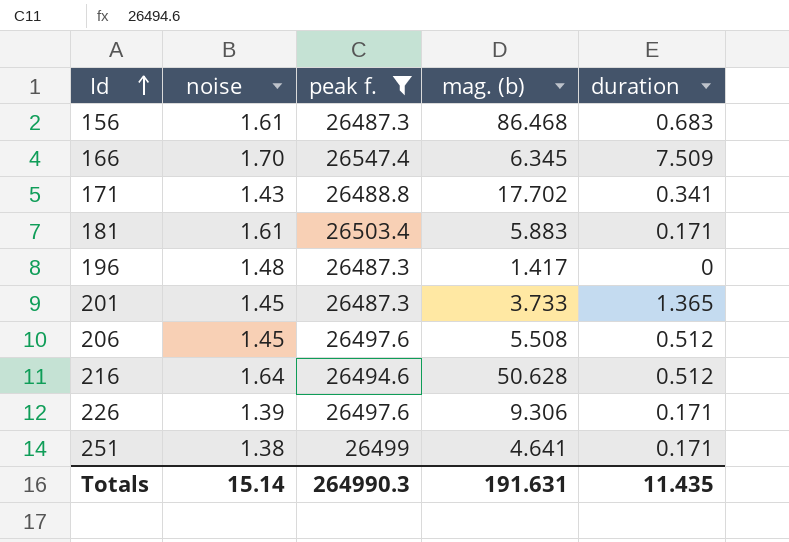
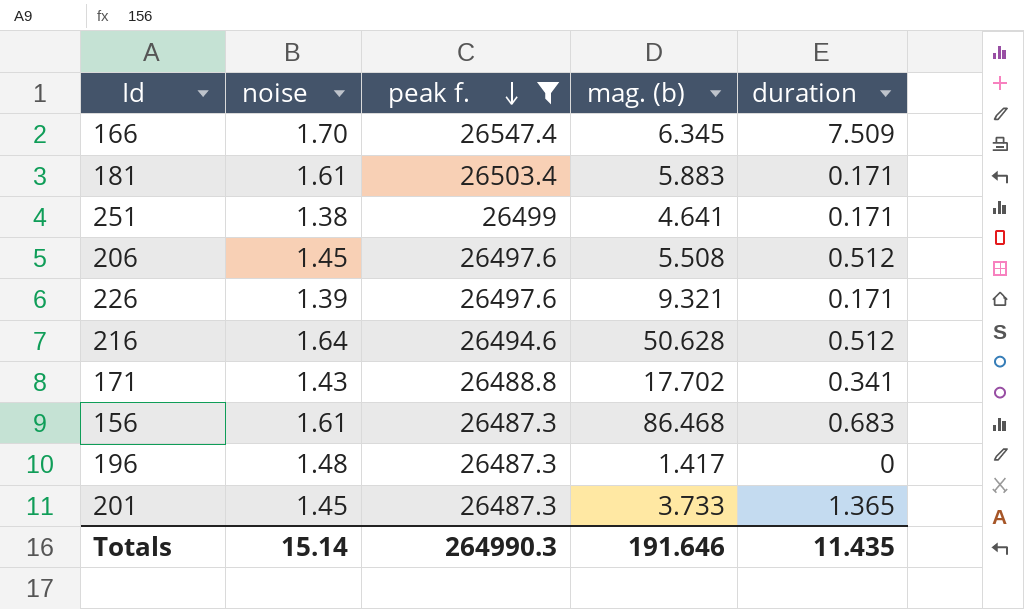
row order: Id ascending -> peak f. descending
226 | mag. (b): 9.306 -> 9.321
Totals | mag. (b): 191.631 -> 191.646

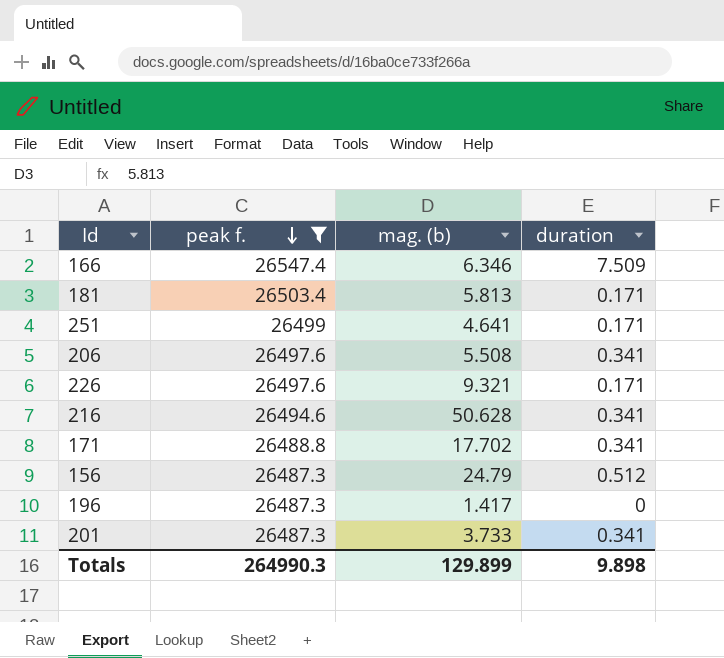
column noise | position: 2 -> none
166 | mag. (b): 6.345 -> 6.346
181 | mag. (b): 5.883 -> 5.813
206 | duration: 0.512 -> 0.341
216 | duration: 0.512 -> 0.341
156 | mag. (b): 86.468 -> 24.79
156 | duration: 0.683 -> 0.512
201 | duration: 1.365 -> 0.341
Totals | mag. (b): 191.646 -> 129.899
Totals | duration: 11.435 -> 9.898

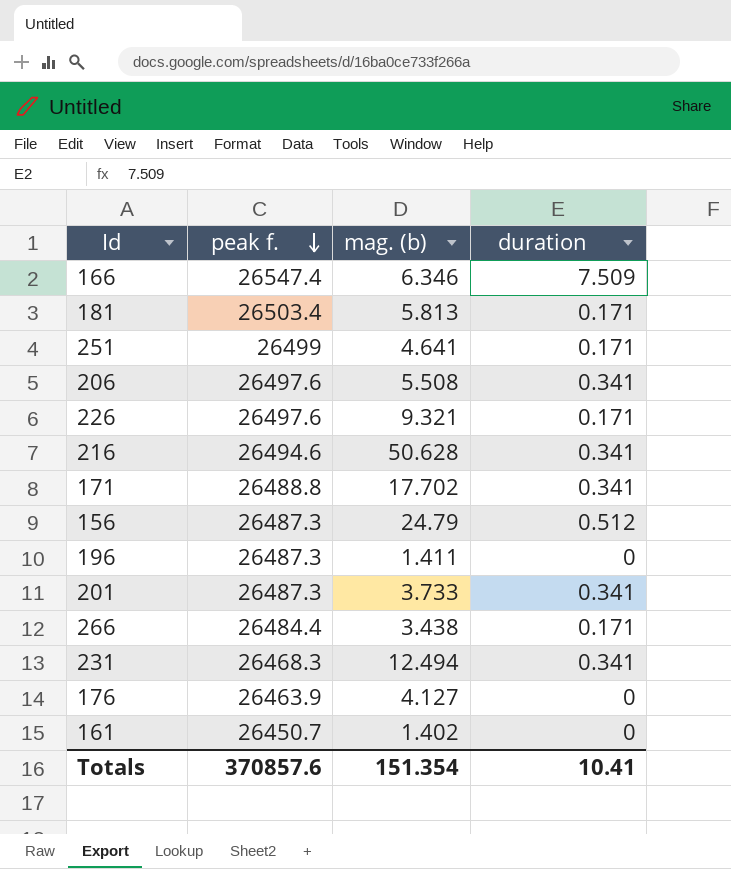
filter: peak f. >= 26487.3 -> none
196 | mag. (b): 1.417 -> 1.411
Totals | peak f.: 264990.3 -> 370857.6
Totals | mag. (b): 129.899 -> 151.354
Totals | duration: 9.898 -> 10.41

